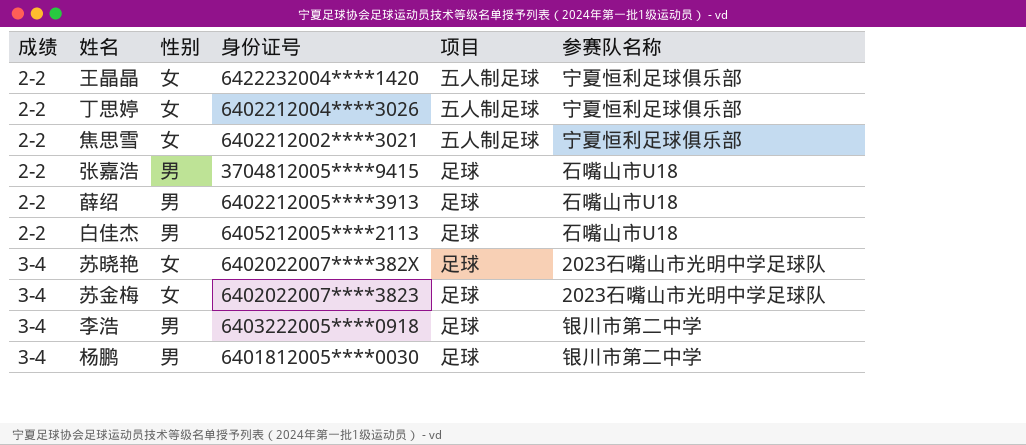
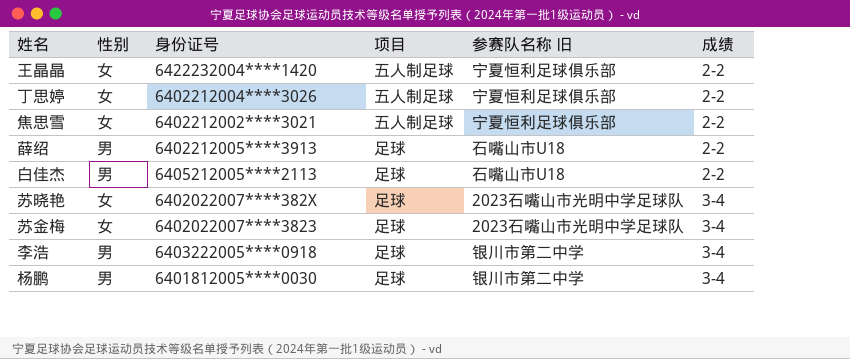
column name: 参赛队名称 -> 参赛队名称 旧
column 成绩 | position: 1 -> 6
row 张嘉浩: 2-2 | 男 | 3704812005****9415 | 足球 | 石嘴山市U18 -> none

